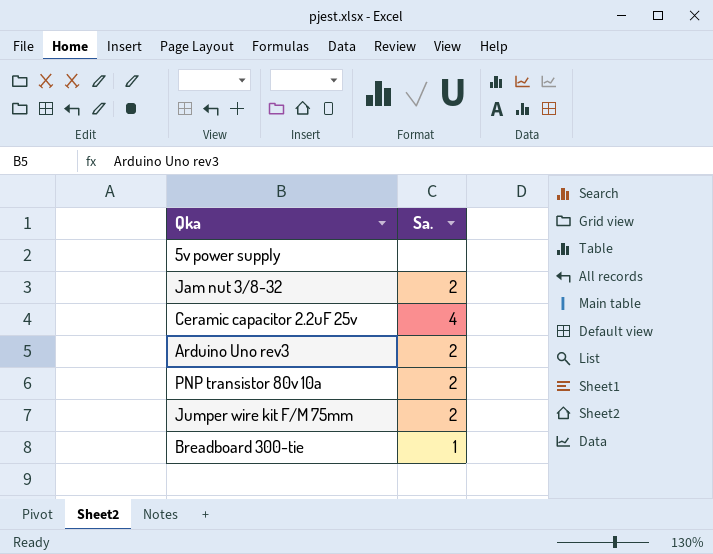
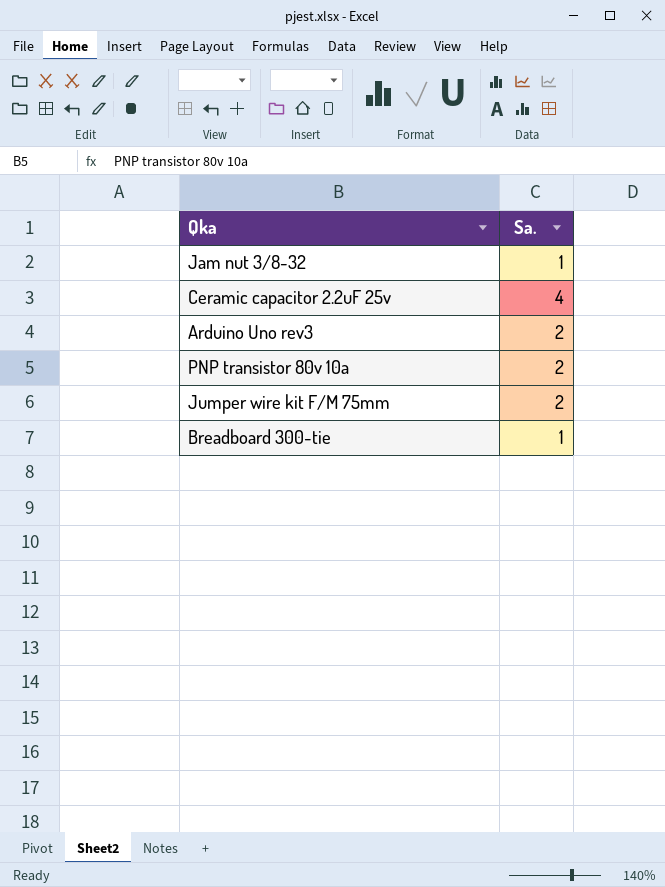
row 5v power supply: none -> none
Jam nut 3/8-32 | Sa.: 2 -> 1

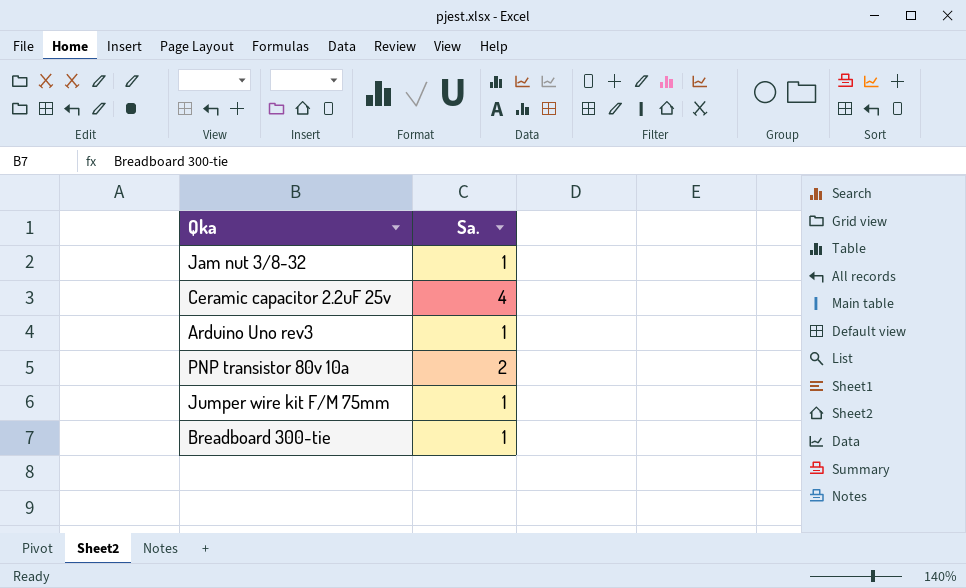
Arduino Uno rev3 | Sa.: 2 -> 1
Jumper wire kit F/M 75mm | Sa.: 2 -> 1

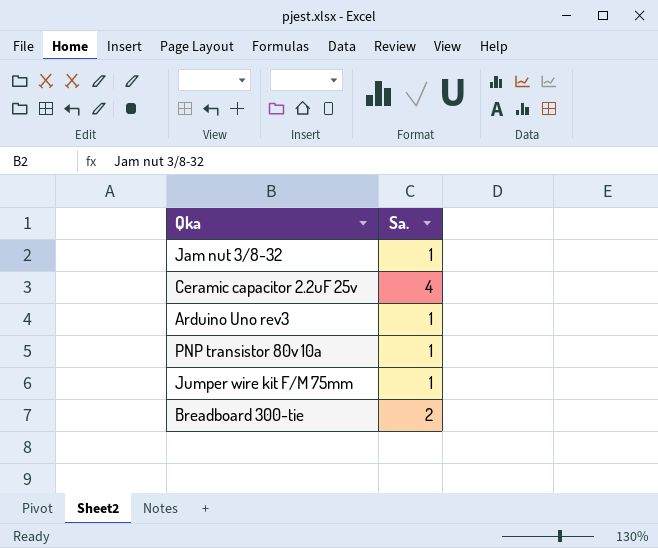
PNP transistor 80v 10a | Sa.: 2 -> 1
Breadboard 300-tie | Sa.: 1 -> 2

